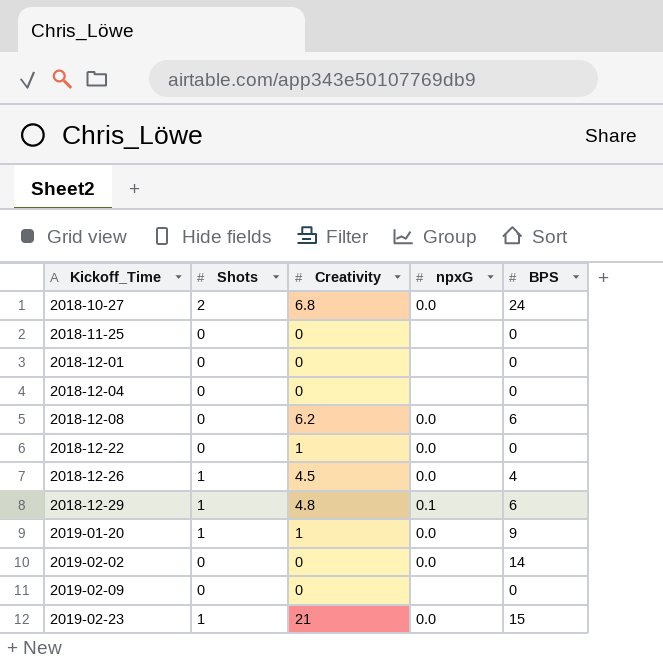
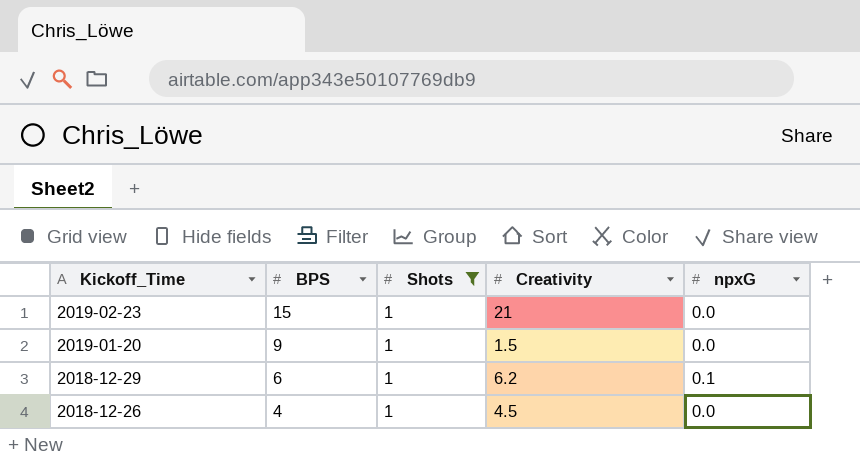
filter: none -> Shots = 1
row order: Kickoff_Time ascending -> Kickoff_Time descending
column BPS | position: 5 -> 2
2019-01-20 | Creativity: 1 -> 1.5
2018-12-29 | Creativity: 4.8 -> 6.2

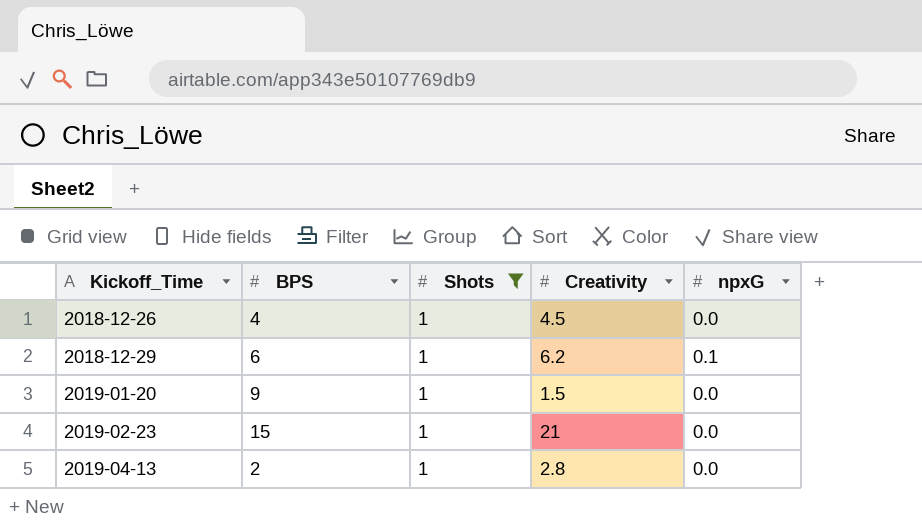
row order: Kickoff_Time descending -> Kickoff_Time ascending
row 2019-04-13: none -> 2 | 1 | 2.8 | 0.0

